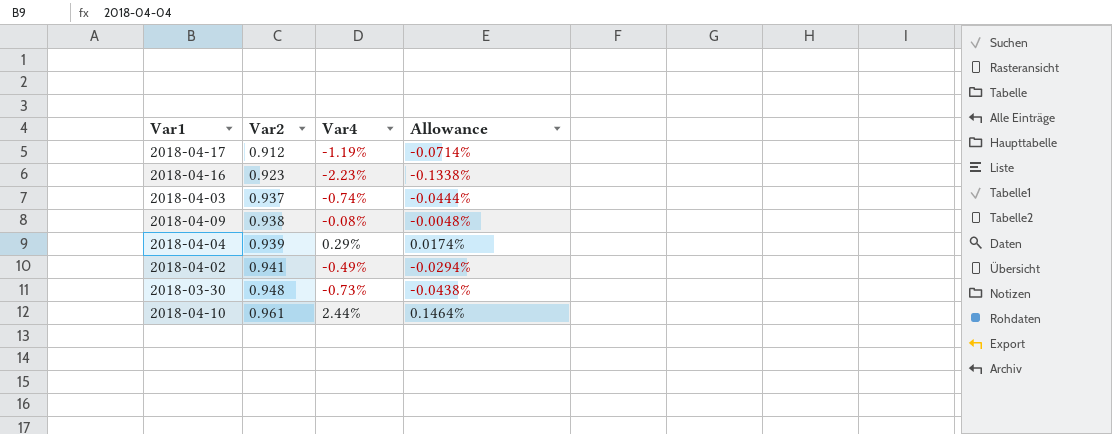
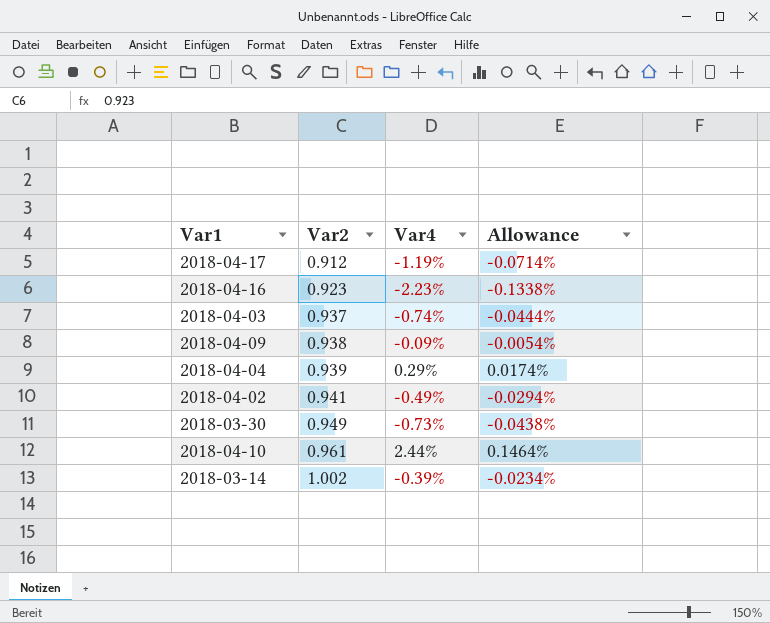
2018-04-09 | Var4: -0.08% -> -0.09%
2018-04-09 | Allowance: -0.0048% -> -0.0054%
2018-03-30 | Var2: 0.948 -> 0.949
row 2018-03-14: none -> 1.002 | -0.39% | -0.0234%

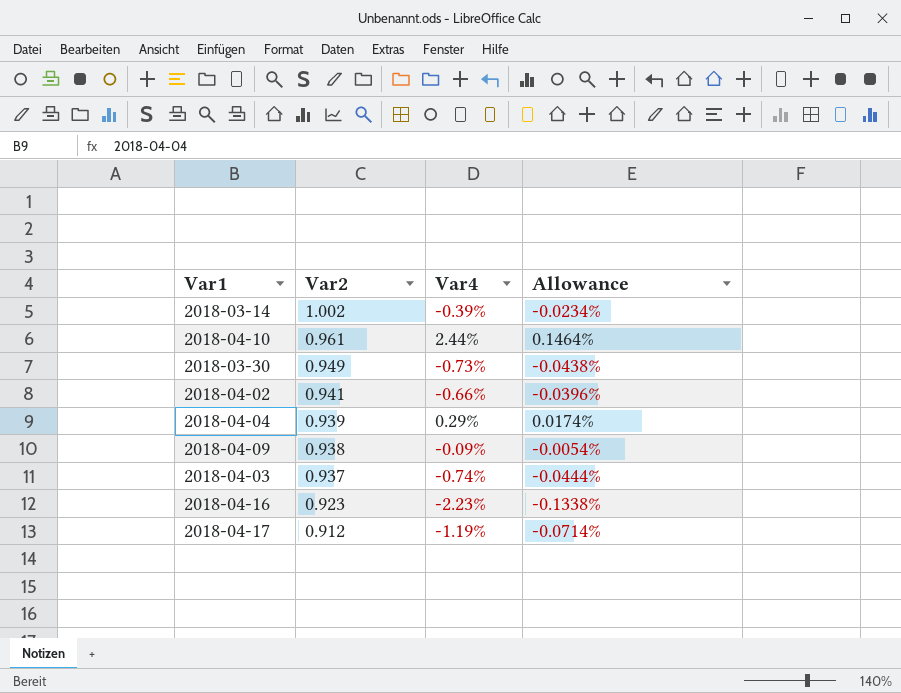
row order: Var2 ascending -> Var2 descending
2018-04-02 | Var4: -0.49% -> -0.66%
2018-04-02 | Allowance: -0.0294% -> -0.0396%

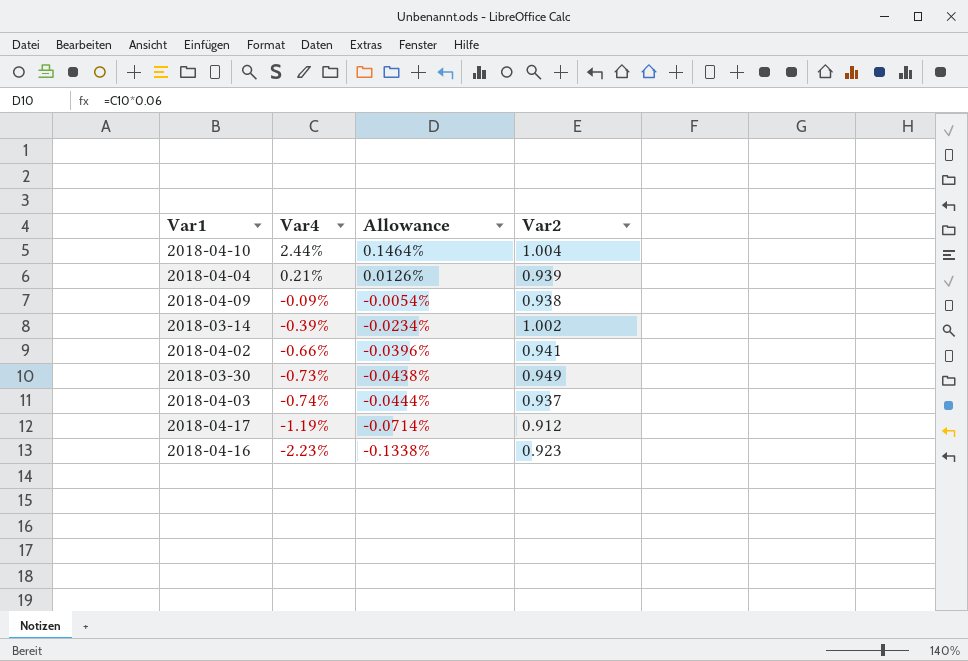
row order: Var2 descending -> Var4 descending
column Var2 | position: 2 -> 4
2018-04-10 | Var2: 0.961 -> 1.004
2018-04-04 | Var4: 0.29% -> 0.21%
2018-04-04 | Allowance: 0.0174% -> 0.0126%

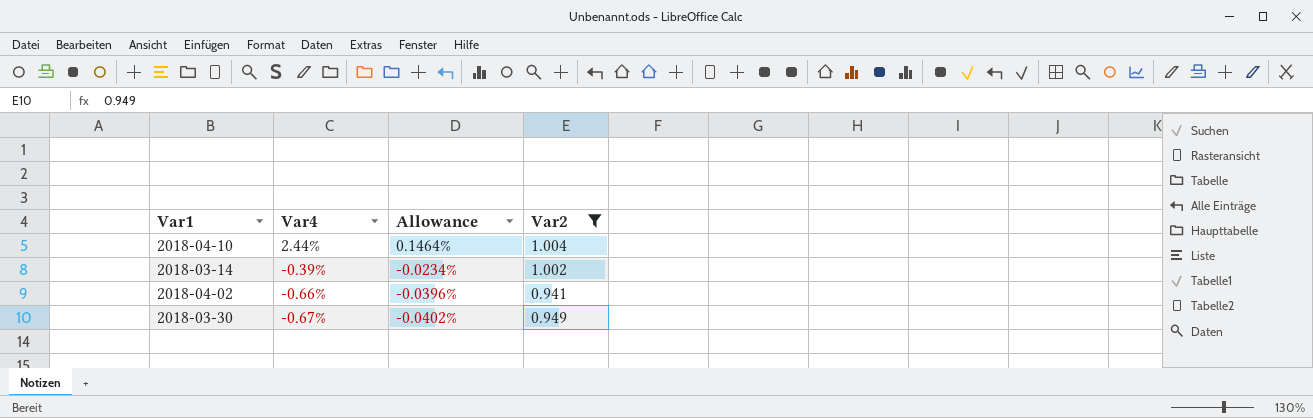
filter: none -> Var2 >= 0.941
2018-03-30 | Var4: -0.73% -> -0.67%
2018-03-30 | Allowance: -0.0438% -> -0.0402%

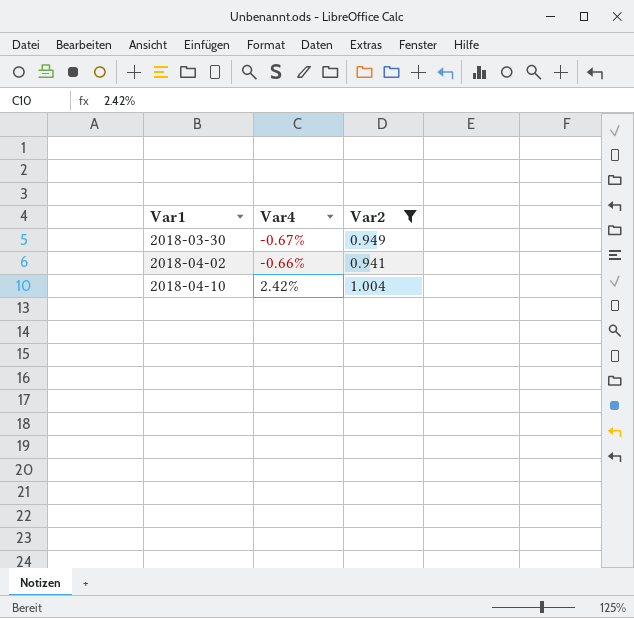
row order: Var4 descending -> Var1 ascending
column Allowance | formula: [Var4] * 0.06 -> none
row 2018-03-14: -0.39% | -0.0234% | 1.002 -> none
2018-04-10 | Var4: 2.44% -> 2.42%

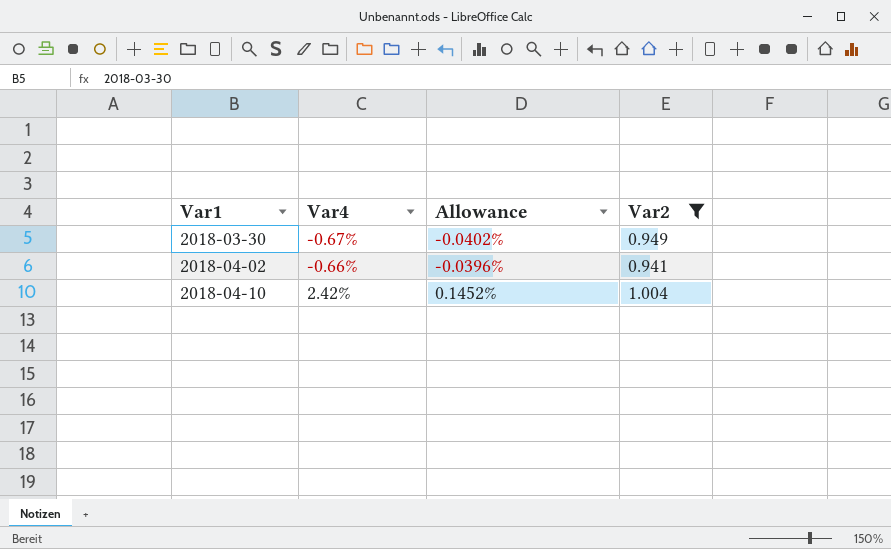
column Allowance | formula: none -> [Var4] * 0.06

